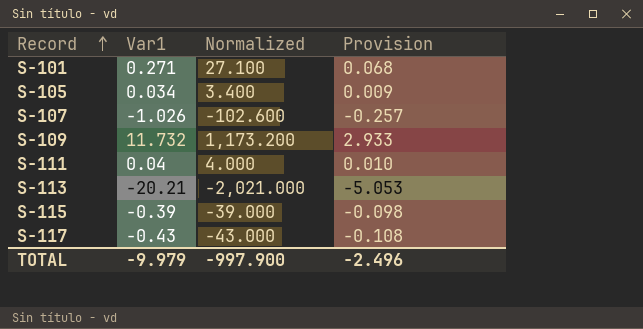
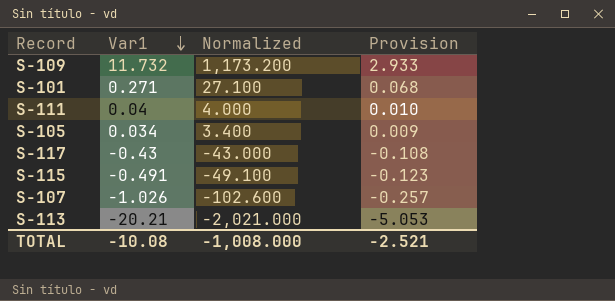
row order: Record ascending -> Var1 descending
S-115 | Var1: -0.39 -> -0.491
S-115 | Normalized: -39.000 -> -49.100
S-115 | Provision: -0.098 -> -0.123
TOTAL | Var1: -9.979 -> -10.08
TOTAL | Normalized: -997.900 -> -1,008.000
TOTAL | Provision: -2.496 -> -2.521

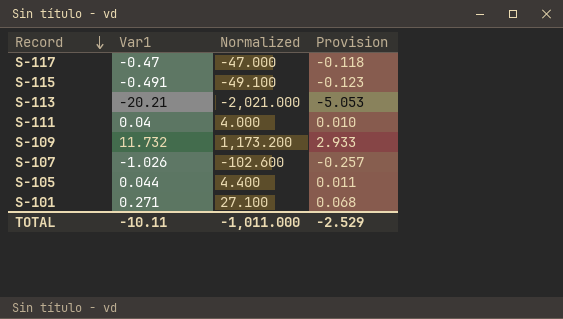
row order: Var1 descending -> Record descending
S-117 | Var1: -0.43 -> -0.47
S-117 | Normalized: -43.000 -> -47.000
S-117 | Provision: -0.108 -> -0.118
S-105 | Var1: 0.034 -> 0.044
S-105 | Normalized: 3.400 -> 4.400
S-105 | Provision: 0.009 -> 0.011
TOTAL | Var1: -10.08 -> -10.11
TOTAL | Normalized: -1,008.000 -> -1,011.000
TOTAL | Provision: -2.521 -> -2.529

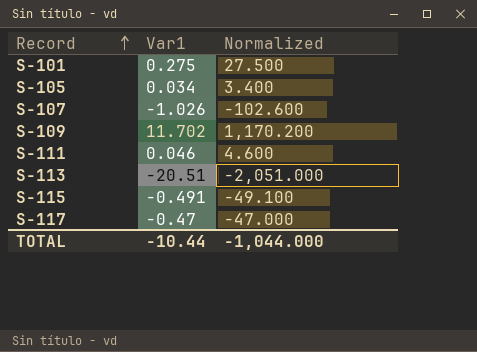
row order: Record descending -> Record ascending
column Provision | formula: [Var1] * 0.25 -> none
S-101 | Var1: 0.271 -> 0.275
S-101 | Normalized: 27.100 -> 27.500
S-105 | Var1: 0.044 -> 0.034
S-105 | Normalized: 4.400 -> 3.400
S-109 | Var1: 11.732 -> 11.702
S-109 | Normalized: 1,173.200 -> 1,170.200
S-111 | Var1: 0.04 -> 0.046
S-111 | Normalized: 4.000 -> 4.600
S-113 | Var1: -20.21 -> -20.51
S-113 | Normalized: -2,021.000 -> -2,051.000
TOTAL | Var1: -10.11 -> -10.44
TOTAL | Normalized: -1,011.000 -> -1,044.000

